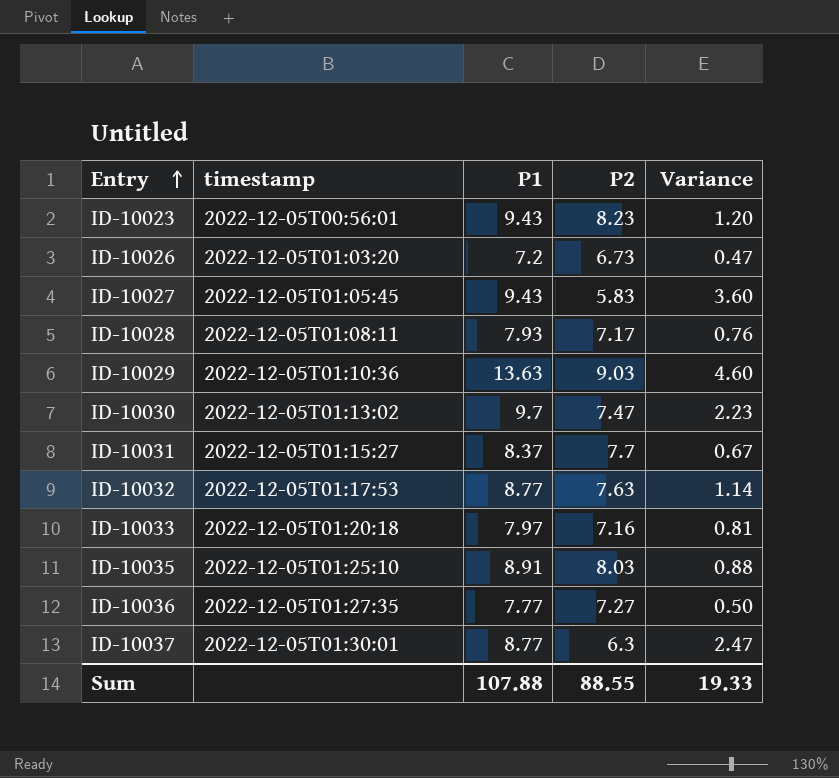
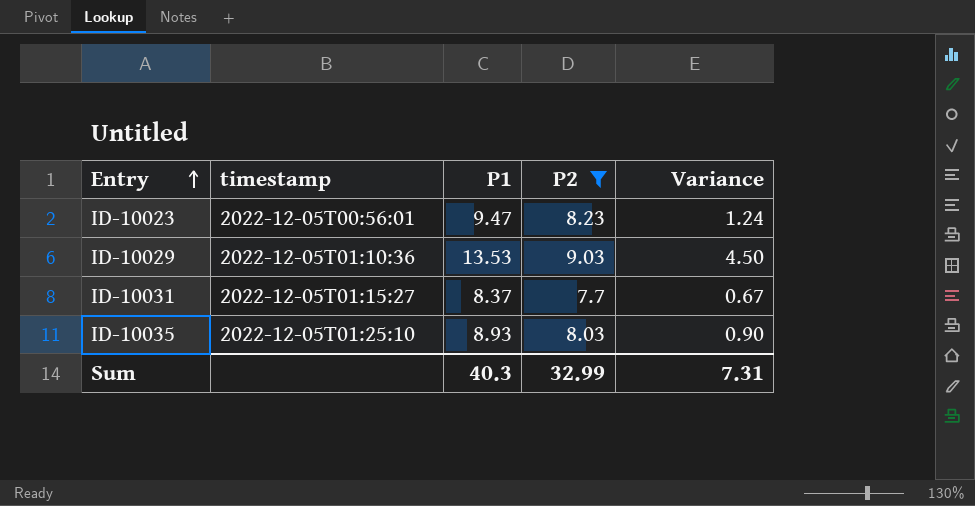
filter: none -> P2 >= 7.7
ID-10023 | P1: 9.43 -> 9.47
ID-10023 | Variance: 1.20 -> 1.24
ID-10029 | P1: 13.63 -> 13.53
ID-10029 | Variance: 4.60 -> 4.50
ID-10035 | P1: 8.91 -> 8.93
ID-10035 | Variance: 0.88 -> 0.90
Sum | P1: 107.88 -> 40.3
Sum | P2: 88.55 -> 32.99
Sum | Variance: 19.33 -> 7.31

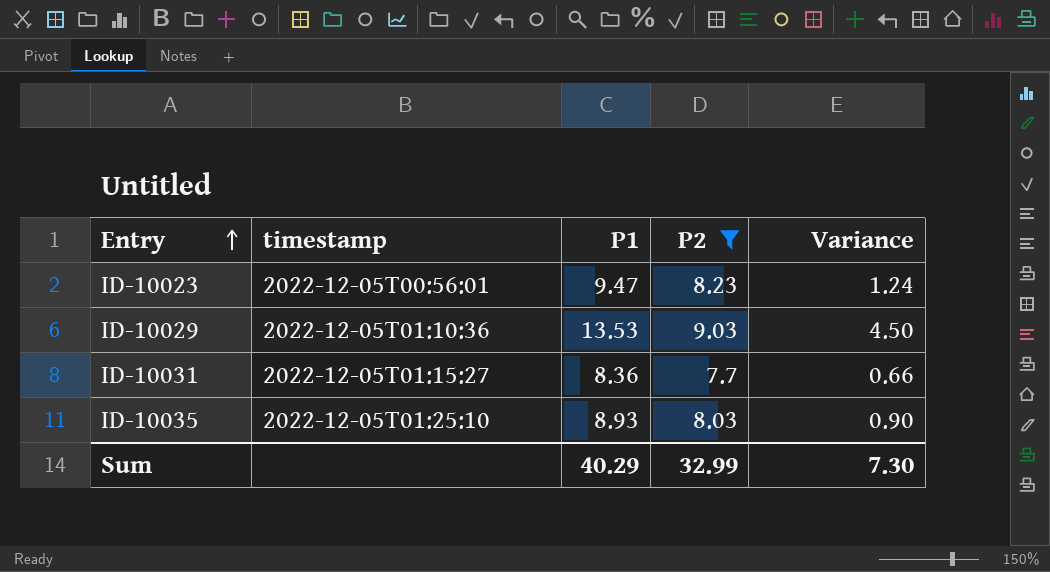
ID-10031 | P1: 8.37 -> 8.36
ID-10031 | Variance: 0.67 -> 0.66
Sum | P1: 40.3 -> 40.29
Sum | Variance: 7.31 -> 7.30

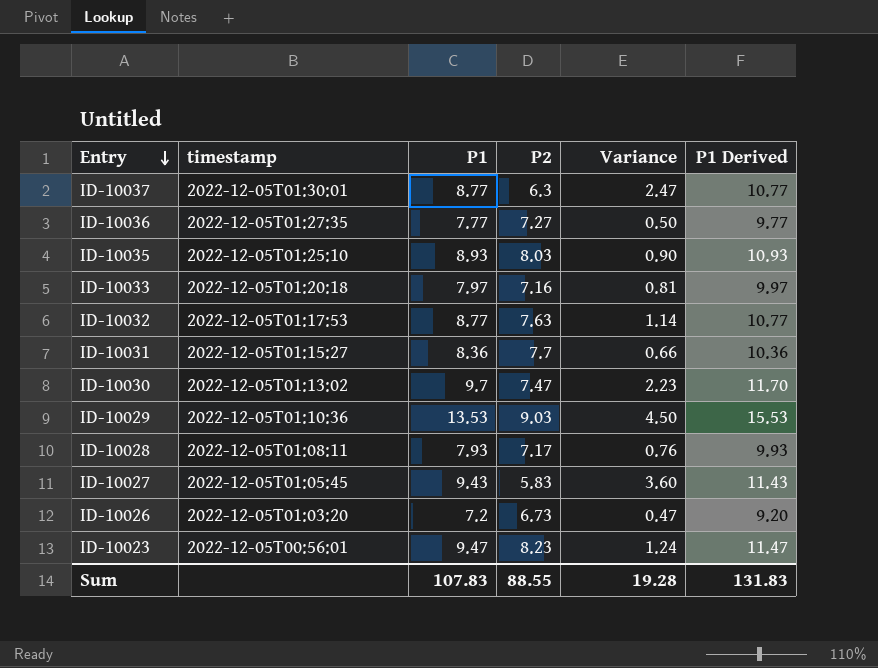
filter: P2 >= 7.7 -> none
row order: Entry ascending -> Entry descending
column P1 Derived | formula: none -> [P1] + 2
Sum | P1: 40.29 -> 107.83
Sum | P2: 32.99 -> 88.55
Sum | Variance: 7.30 -> 19.28

